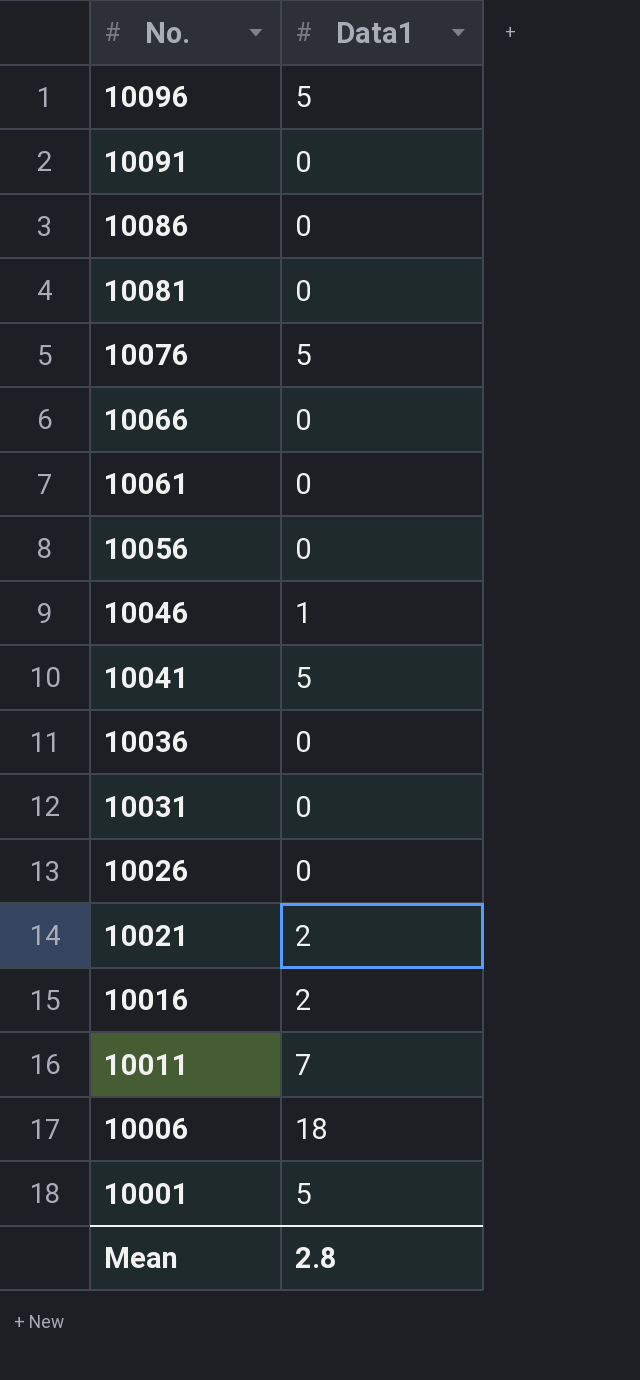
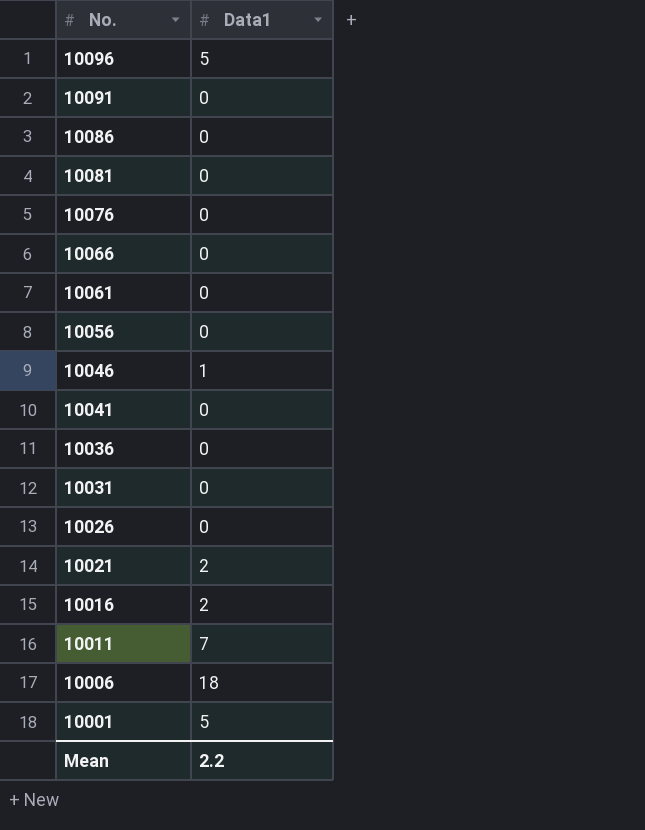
10076 | Data1: 5 -> 0
10041 | Data1: 5 -> 0
Mean | Data1: 2.8 -> 2.2

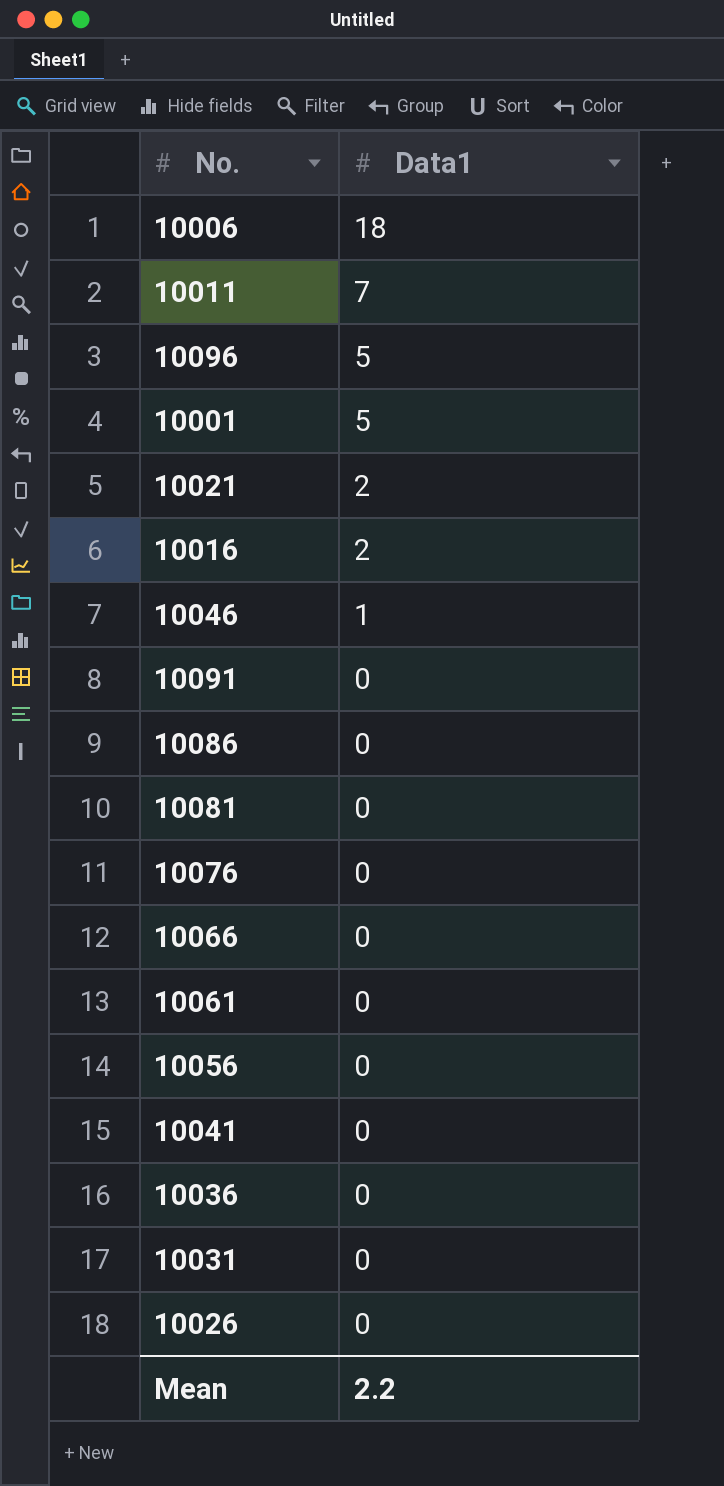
row order: No. descending -> Data1 descending

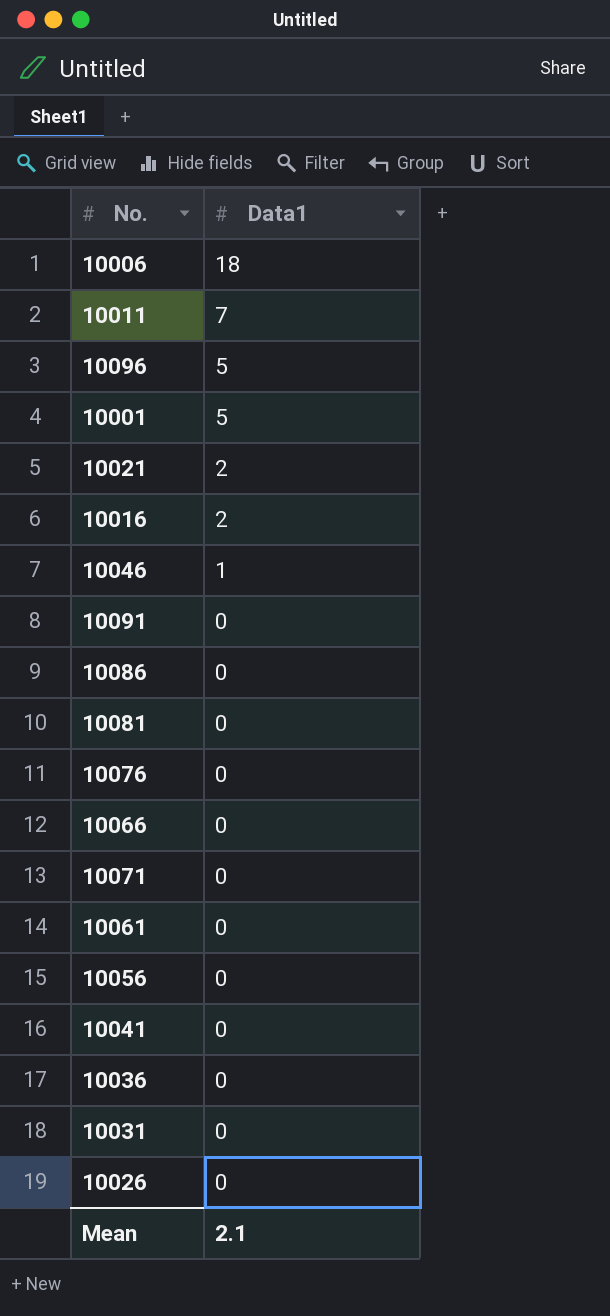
row 10071: none -> 0
Mean | Data1: 2.2 -> 2.1

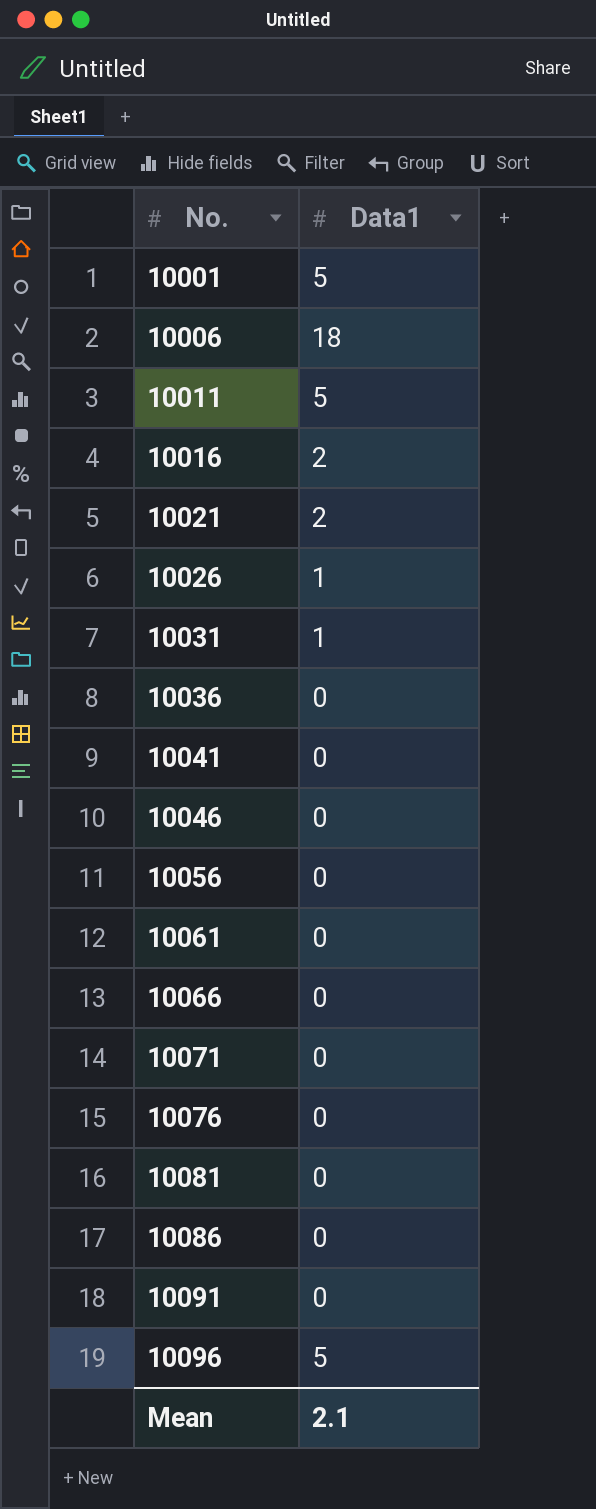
row order: Data1 descending -> No. ascending
10011 | Data1: 7 -> 5
10026 | Data1: 0 -> 1
10031 | Data1: 0 -> 1
10046 | Data1: 1 -> 0

